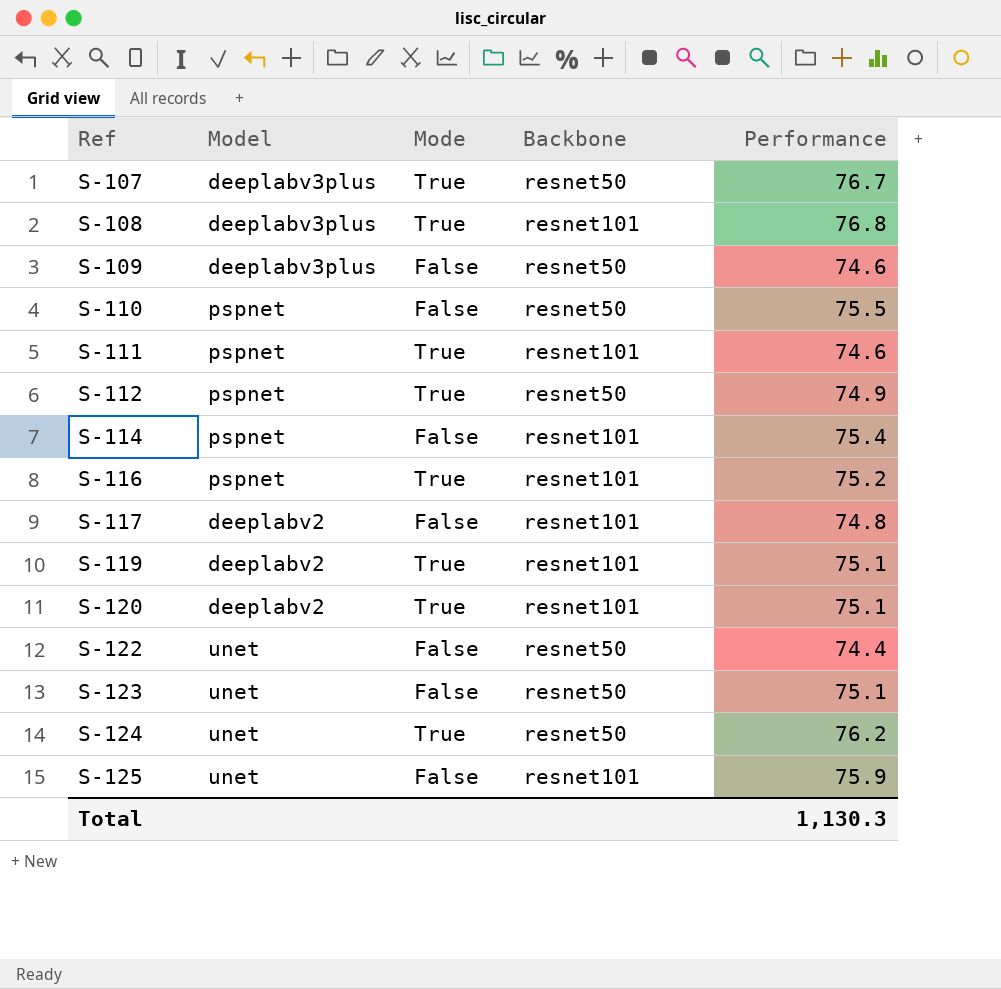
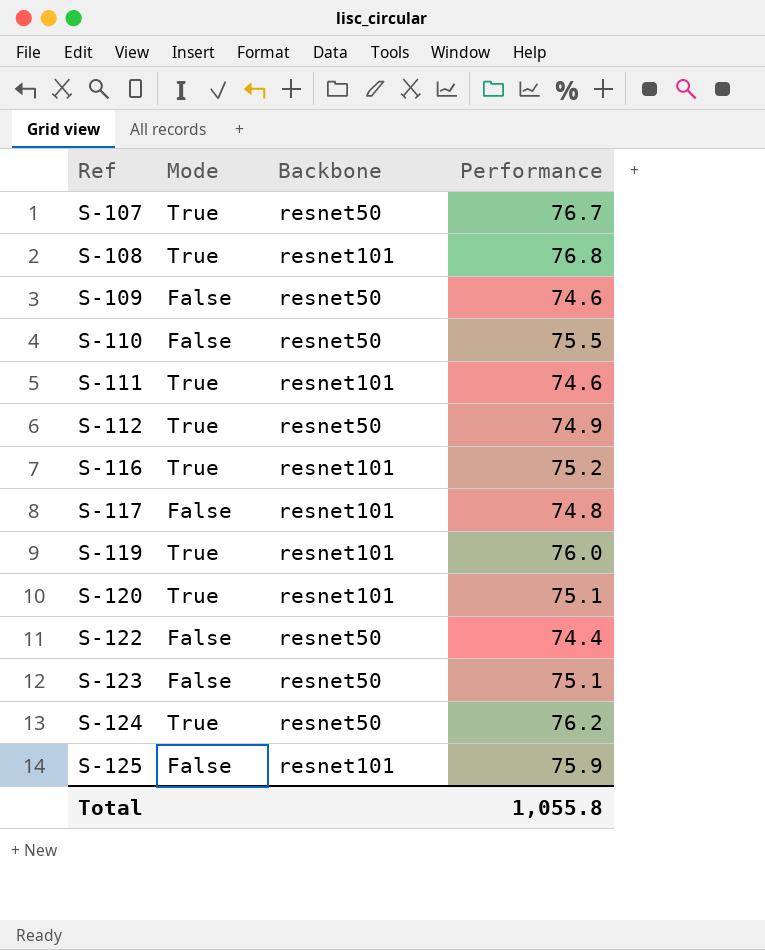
column Model | position: 2 -> none
row S-114: pspnet | False | resnet101 | 75.4 -> none
S-119 | Performance: 75.1 -> 76.0
Total | Performance: 1,130.3 -> 1,055.8

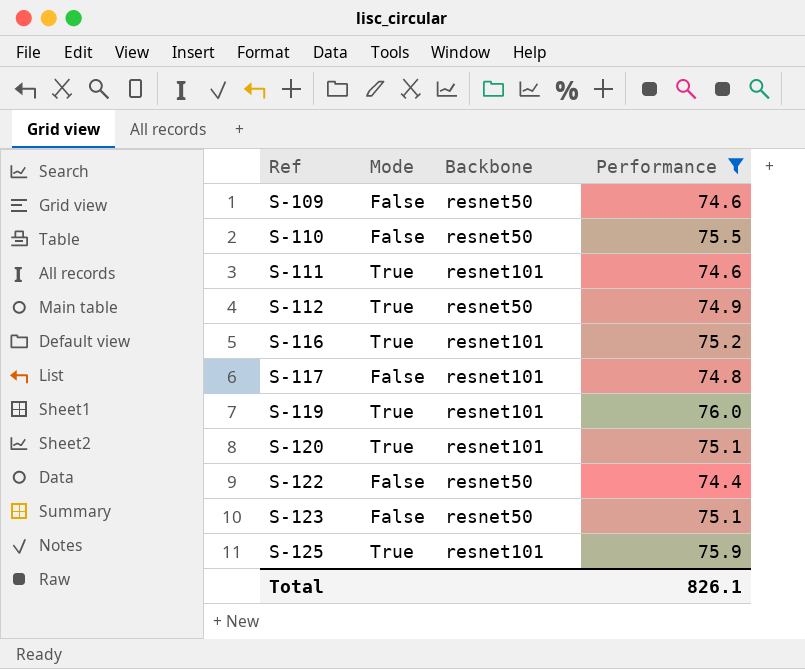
filter: none -> Performance <= 76.0
S-125 | Mode: False -> True
Total | Performance: 1,055.8 -> 826.1

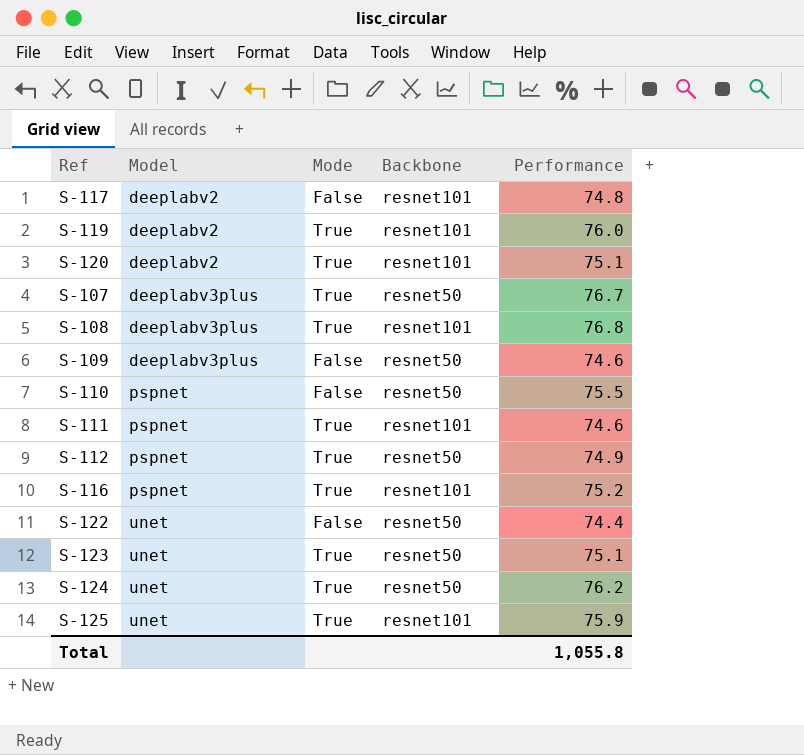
filter: Performance <= 76.0 -> none
row order: Ref ascending -> Model ascending
column Model | position: none -> 2
S-123 | Mode: False -> True
Total | Performance: 826.1 -> 1,055.8

